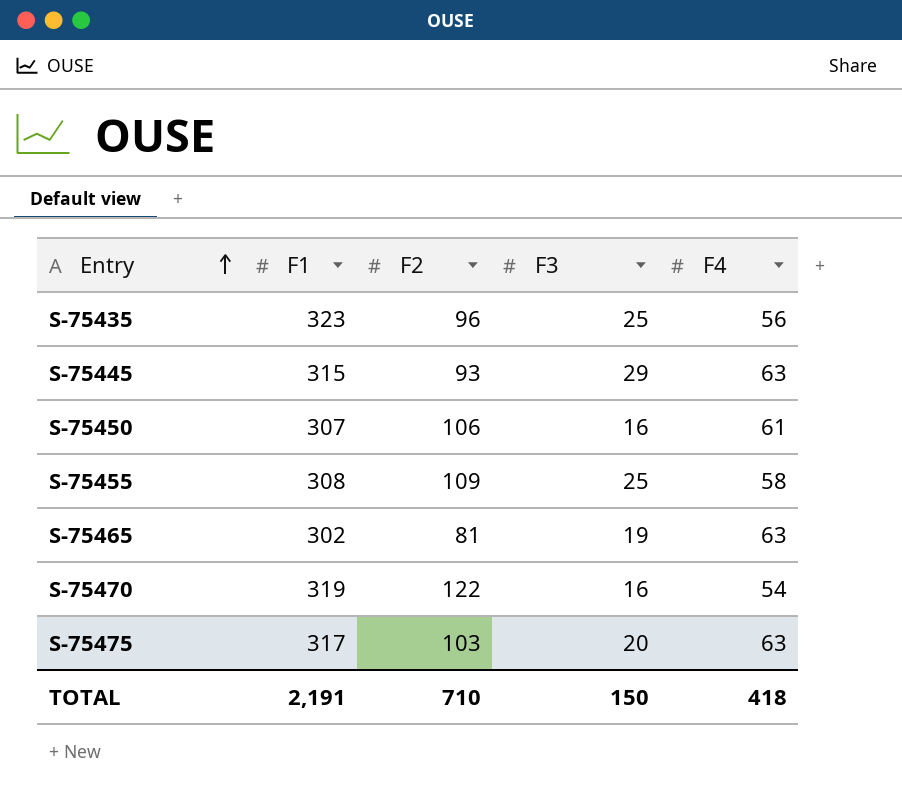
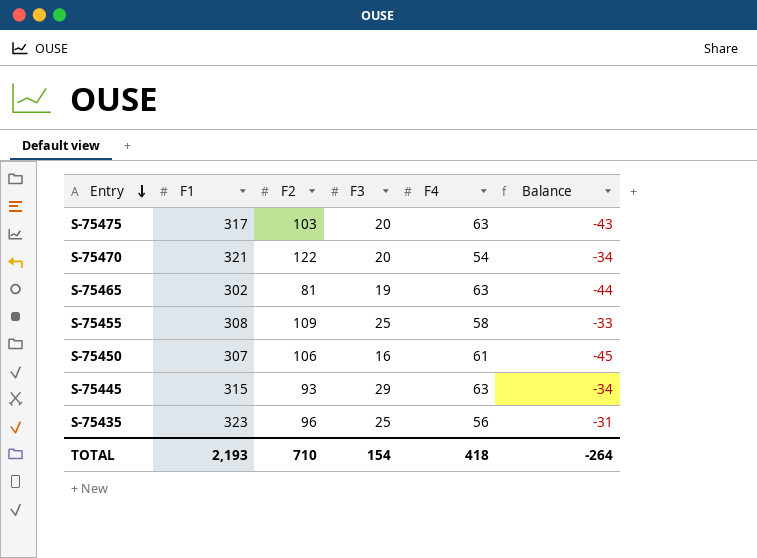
row order: Entry ascending -> Entry descending
column Balance | formula: none -> [F3] - [F4]
S-75470 | F1: 319 -> 321
S-75470 | F3: 16 -> 20
TOTAL | F1: 2,191 -> 2,193
TOTAL | F3: 150 -> 154

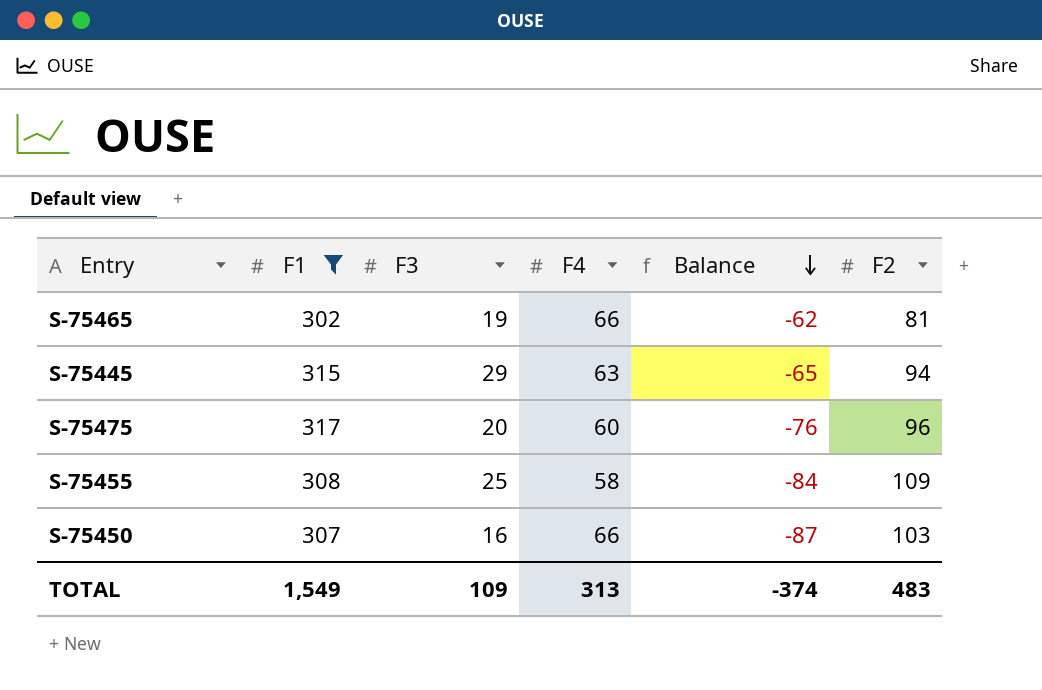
filter: none -> F1 <= 317
row order: Entry descending -> Balance descending
column Balance | formula: [F3] - [F4] -> [F3] - [F2]
column F2 | position: 3 -> 6
S-75465 | F4: 63 -> 66
S-75445 | F2: 93 -> 94
S-75475 | F4: 63 -> 60
S-75475 | F2: 103 -> 96
S-75450 | F4: 61 -> 66
S-75450 | F2: 106 -> 103
TOTAL | F1: 2,193 -> 1,549
TOTAL | F3: 154 -> 109
TOTAL | F4: 418 -> 313
TOTAL | Balance: -264 -> -374
TOTAL | F2: 710 -> 483

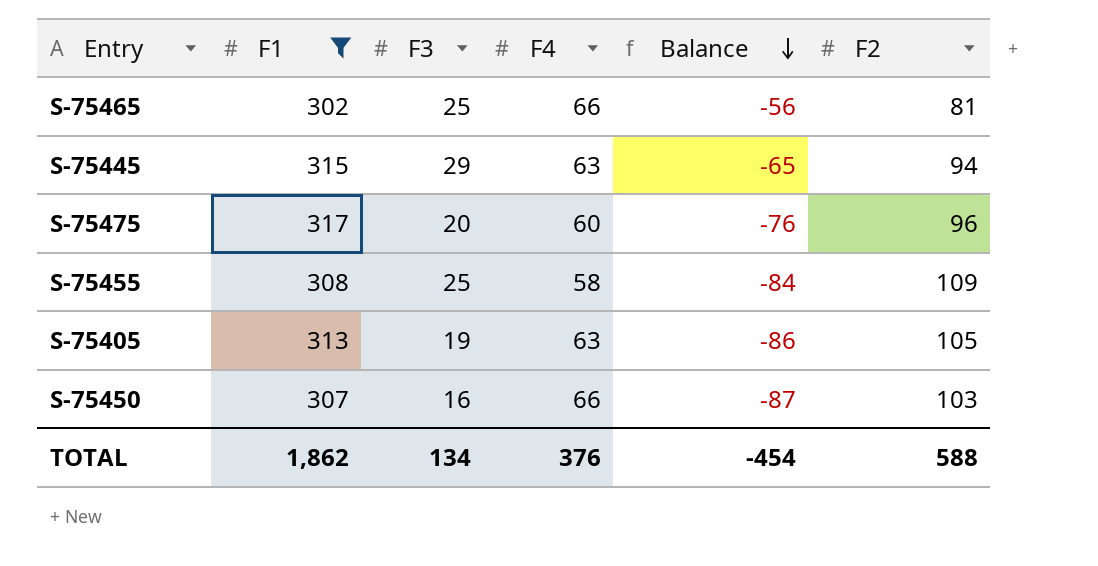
S-75465 | F3: 19 -> 25
S-75465 | Balance: -62 -> -56
row S-75405: none -> 313 | 19 | 63 | -86 | 105
TOTAL | F1: 1,549 -> 1,862
TOTAL | F3: 109 -> 134
TOTAL | F4: 313 -> 376
TOTAL | Balance: -374 -> -454
TOTAL | F2: 483 -> 588

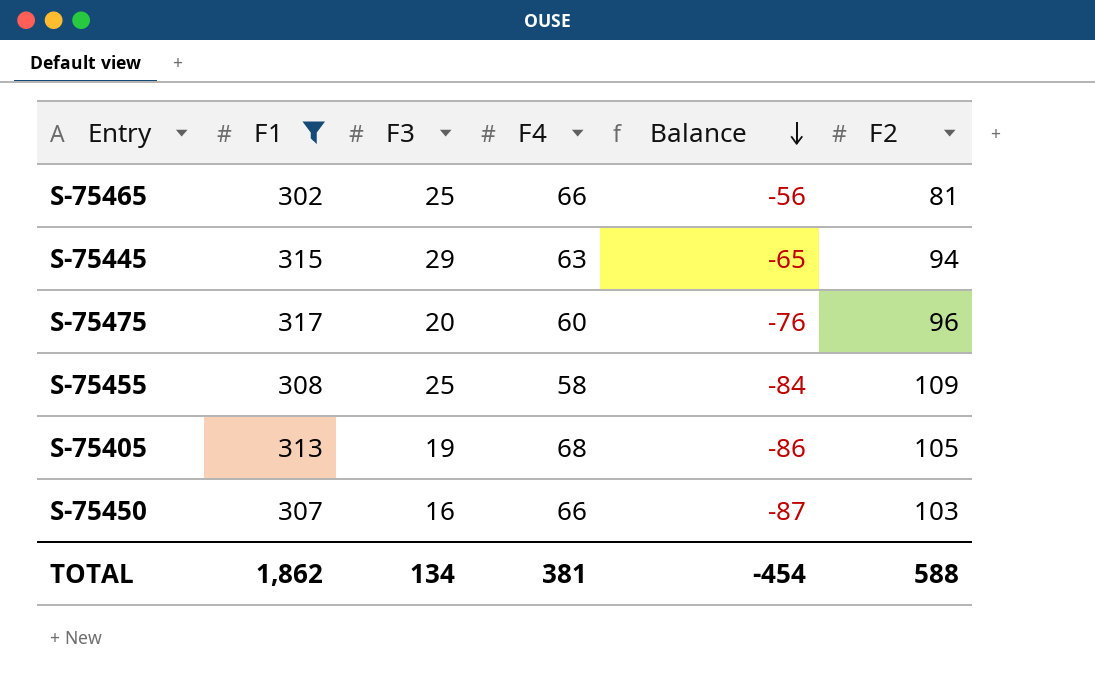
S-75405 | F4: 63 -> 68
TOTAL | F4: 376 -> 381

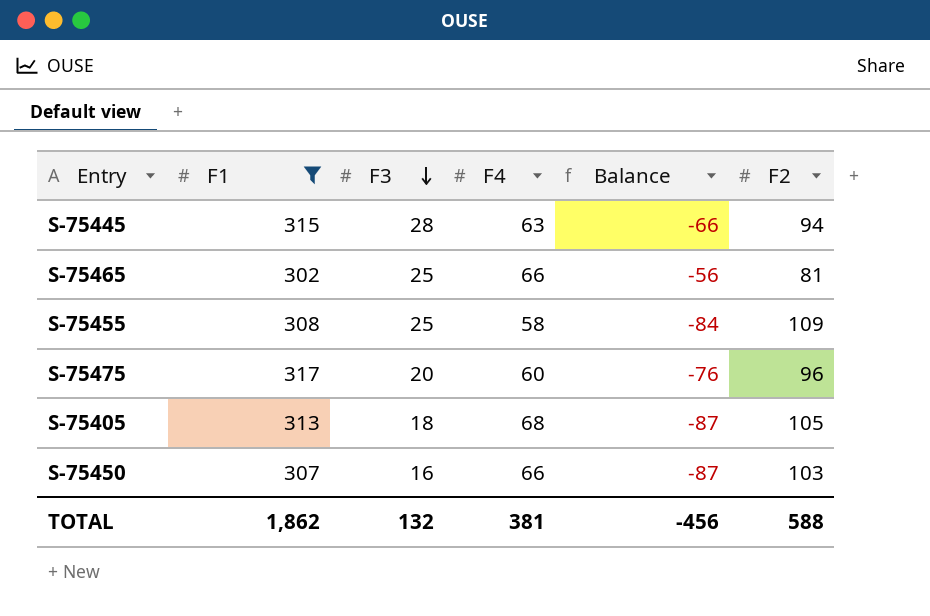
row order: Balance descending -> F3 descending
S-75445 | F3: 29 -> 28
S-75445 | Balance: -65 -> -66
S-75405 | F3: 19 -> 18
S-75405 | Balance: -86 -> -87
TOTAL | F3: 134 -> 132
TOTAL | Balance: -454 -> -456

